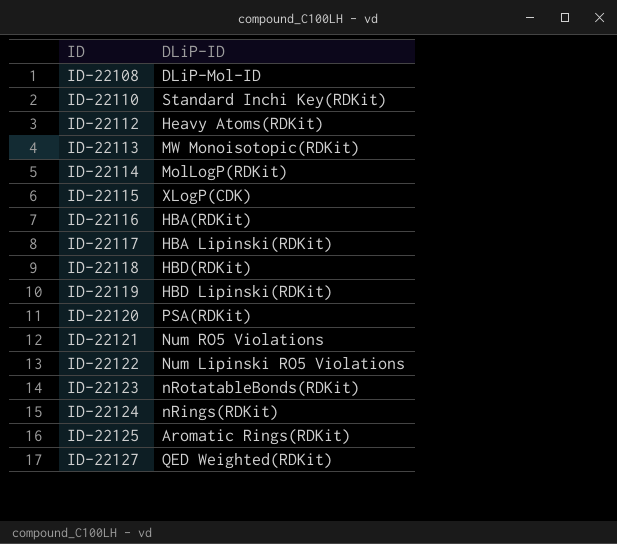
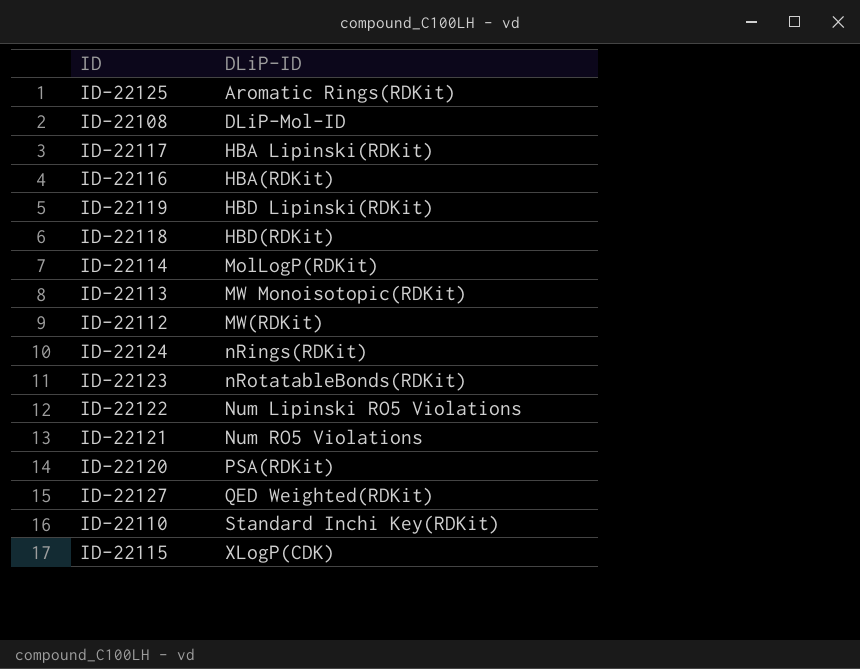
row order: ID ascending -> DLiP-ID ascending
ID-22112 | DLiP-ID: Heavy Atoms(RDKit) -> MW(RDKit)

